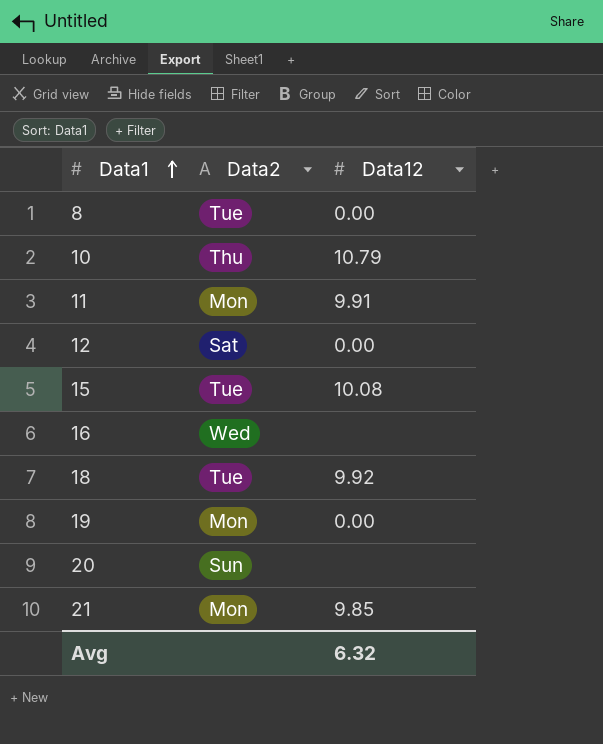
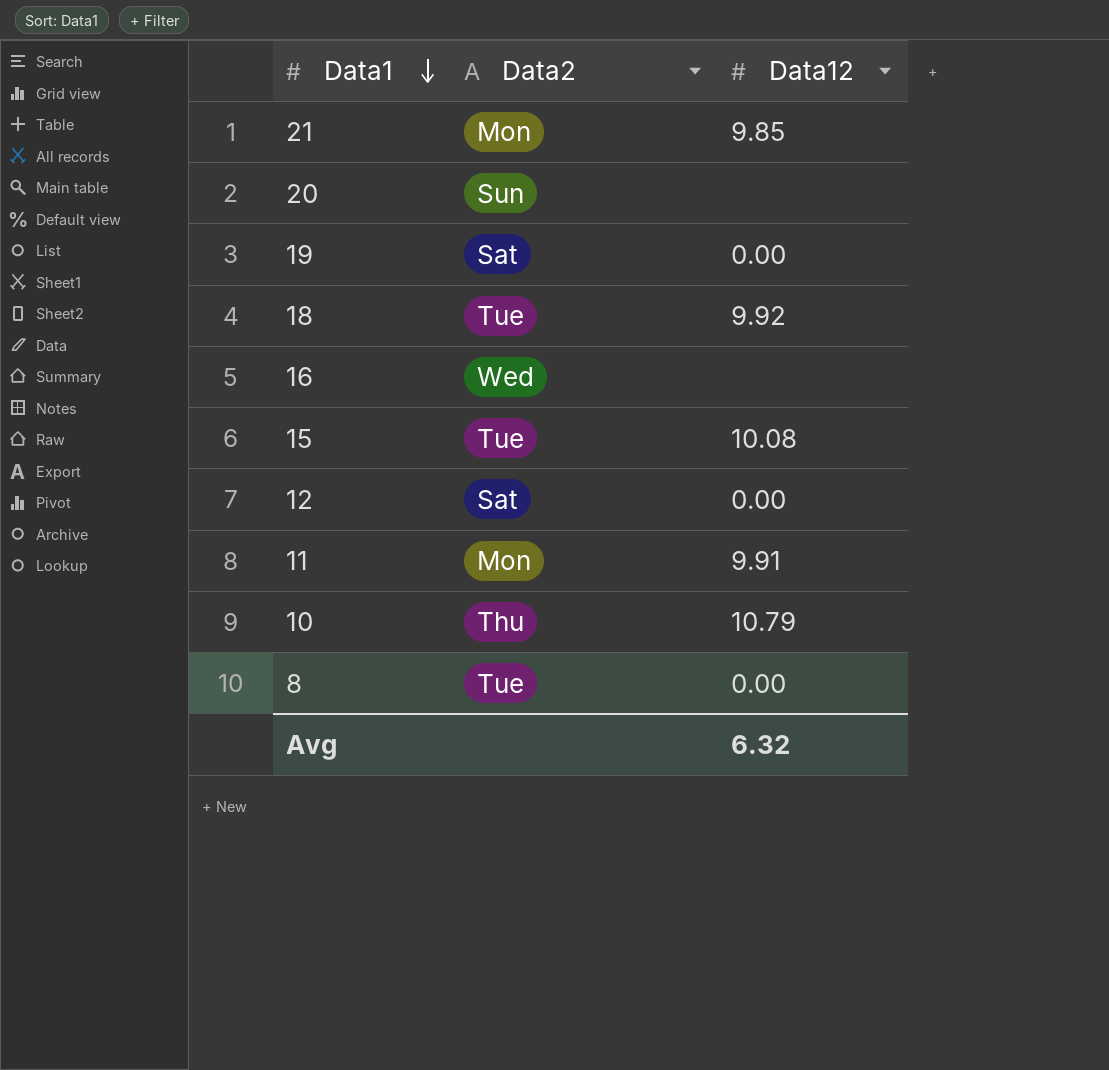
row order: Data1 ascending -> Data1 descending
19 | Data2: Mon -> Sat

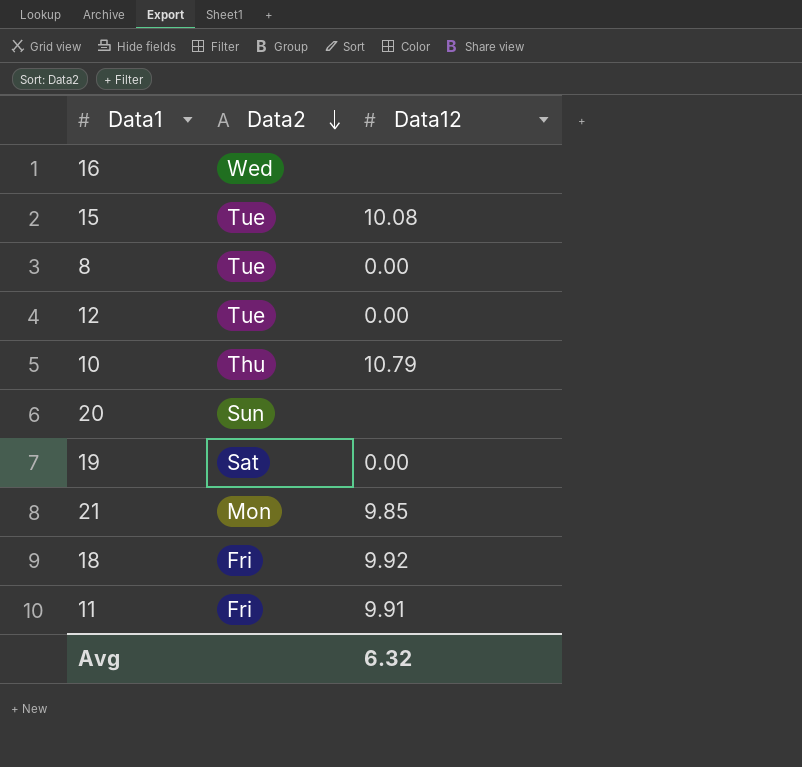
row order: Data1 descending -> Data2 descending
12 | Data2: Sat -> Tue
18 | Data2: Tue -> Fri
11 | Data2: Mon -> Fri

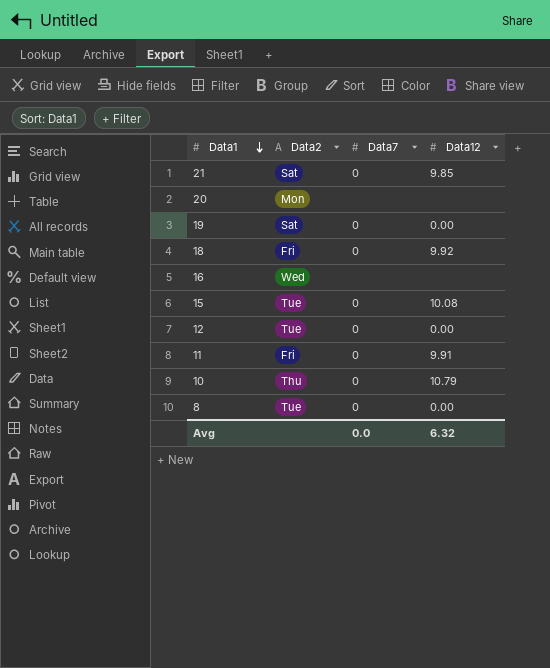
row order: Data2 descending -> Data1 descending
column Data7 | position: none -> 3
21 | Data2: Mon -> Sat
20 | Data2: Sun -> Mon

